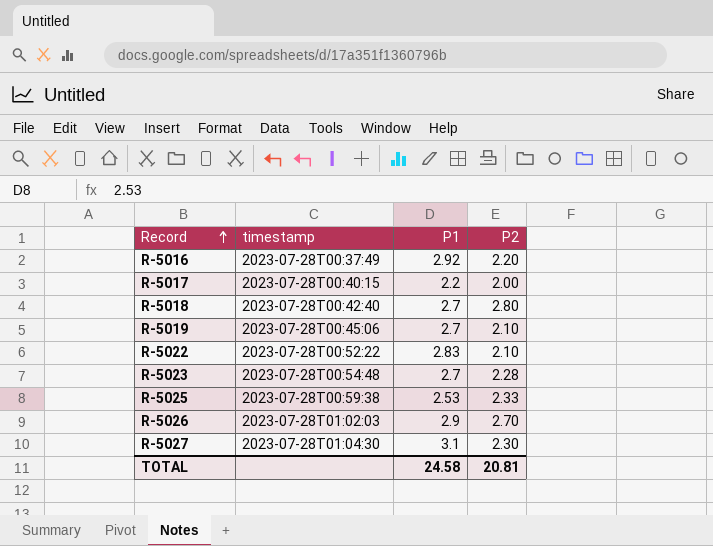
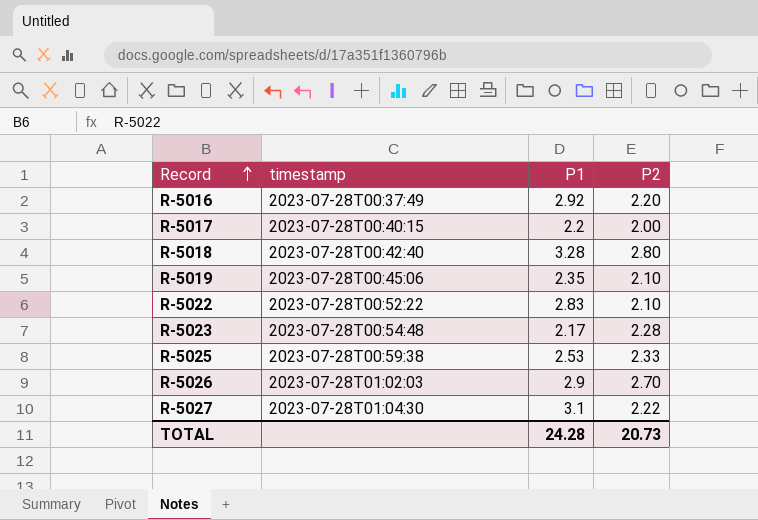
R-5018 | P1: 2.7 -> 3.28
R-5019 | P1: 2.7 -> 2.35
R-5023 | P1: 2.7 -> 2.17
R-5027 | P2: 2.30 -> 2.22
TOTAL | P1: 24.58 -> 24.28
TOTAL | P2: 20.81 -> 20.73

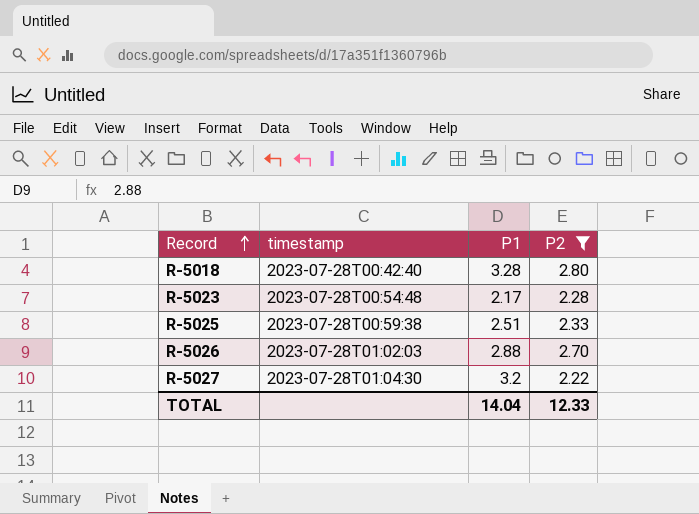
filter: none -> P2 >= 2.22
R-5025 | P1: 2.53 -> 2.51
R-5026 | P1: 2.9 -> 2.88
R-5027 | P1: 3.1 -> 3.2
TOTAL | P1: 24.28 -> 14.04
TOTAL | P2: 20.73 -> 12.33

